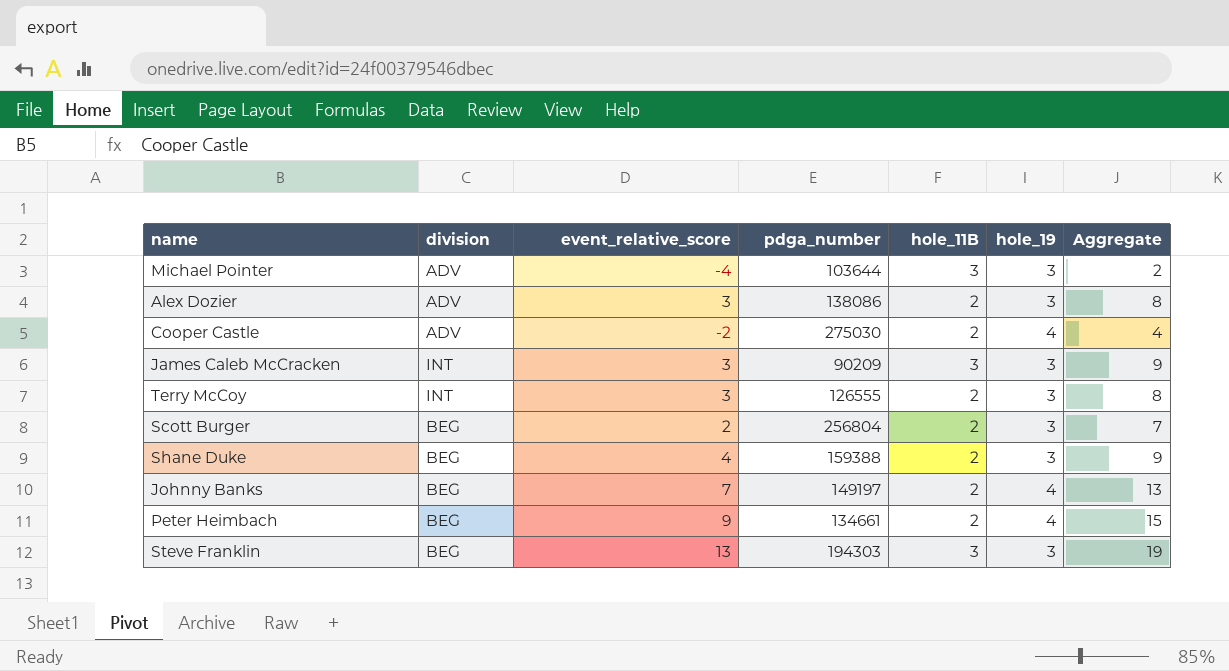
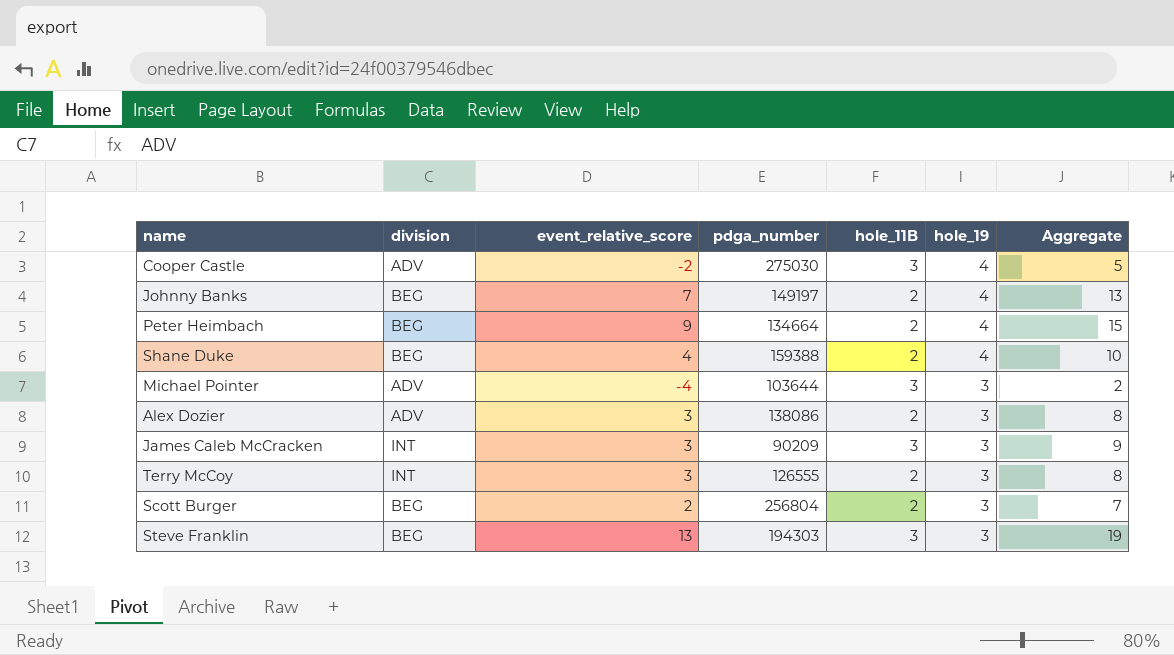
row order: none -> hole_19 descending
Cooper Castle | hole_11B: 2 -> 3
Cooper Castle | Aggregate: 4 -> 5
Peter Heimbach | pdga_number: 134661 -> 134664
Shane Duke | hole_19: 3 -> 4
Shane Duke | Aggregate: 9 -> 10

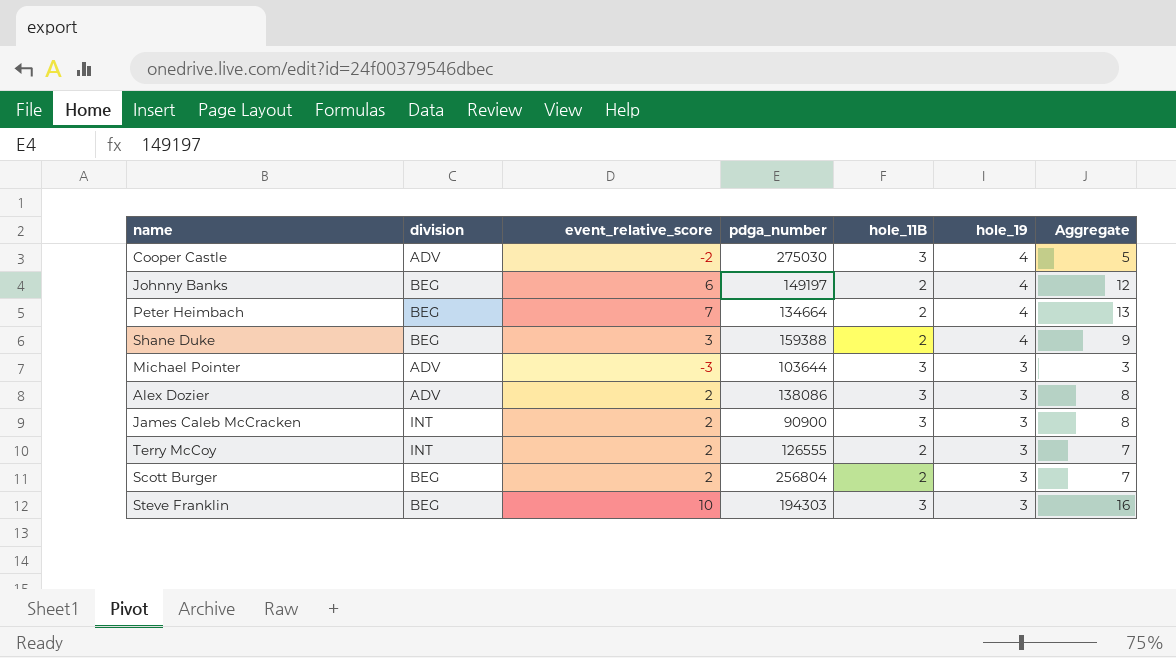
Johnny Banks | event_relative_score: 7 -> 6
Johnny Banks | Aggregate: 13 -> 12
Peter Heimbach | event_relative_score: 9 -> 7
Peter Heimbach | Aggregate: 15 -> 13
Shane Duke | event_relative_score: 4 -> 3
Shane Duke | Aggregate: 10 -> 9
Michael Pointer | event_relative_score: -4 -> -3
Michael Pointer | Aggregate: 2 -> 3
Alex Dozier | event_relative_score: 3 -> 2
Alex Dozier | hole_11B: 2 -> 3
James Caleb McCracken | event_relative_score: 3 -> 2
James Caleb McCracken | pdga_number: 90209 -> 90900
James Caleb McCracken | Aggregate: 9 -> 8
Terry McCoy | event_relative_score: 3 -> 2
Terry McCoy | Aggregate: 8 -> 7
Steve Franklin | event_relative_score: 13 -> 10
Steve Franklin | Aggregate: 19 -> 16

